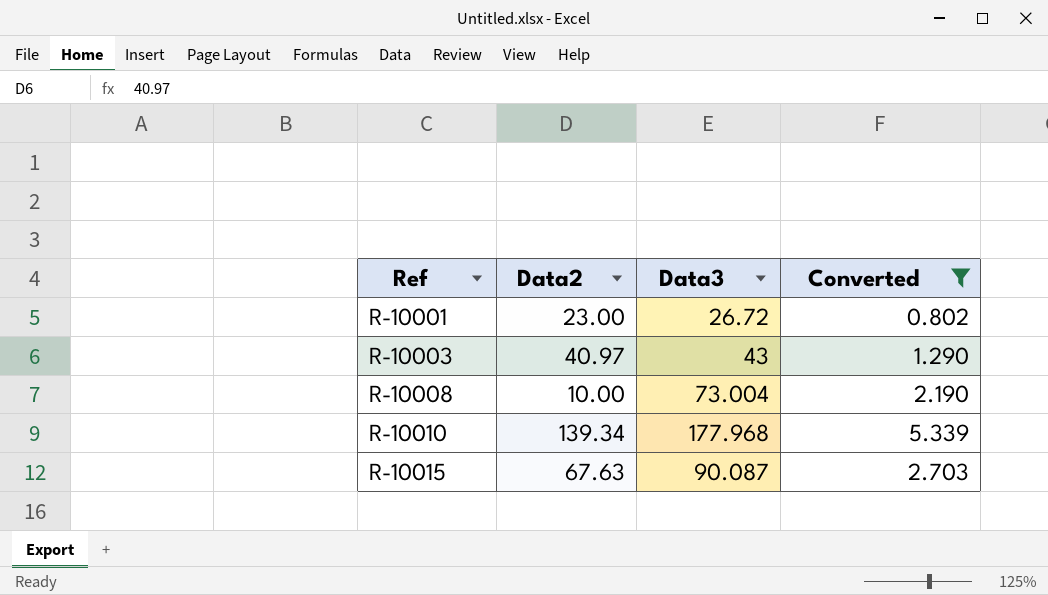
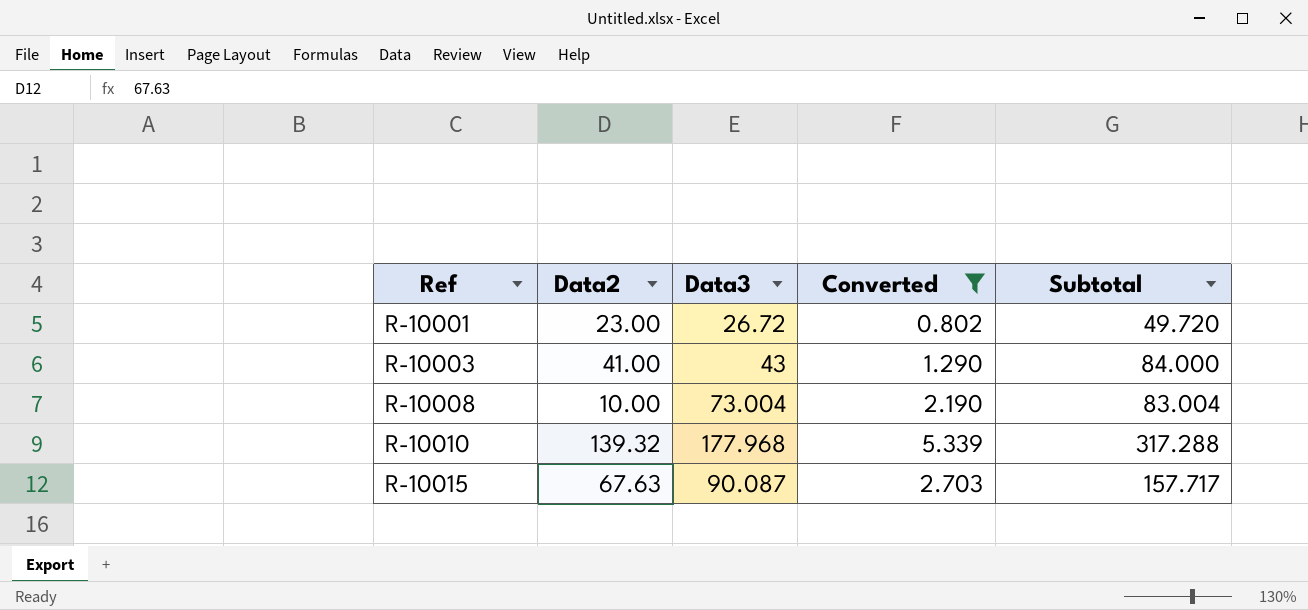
column Subtotal | formula: none -> [Data2] + [Data3]
R-10003 | Data2: 40.97 -> 41.00
R-10010 | Data2: 139.34 -> 139.32

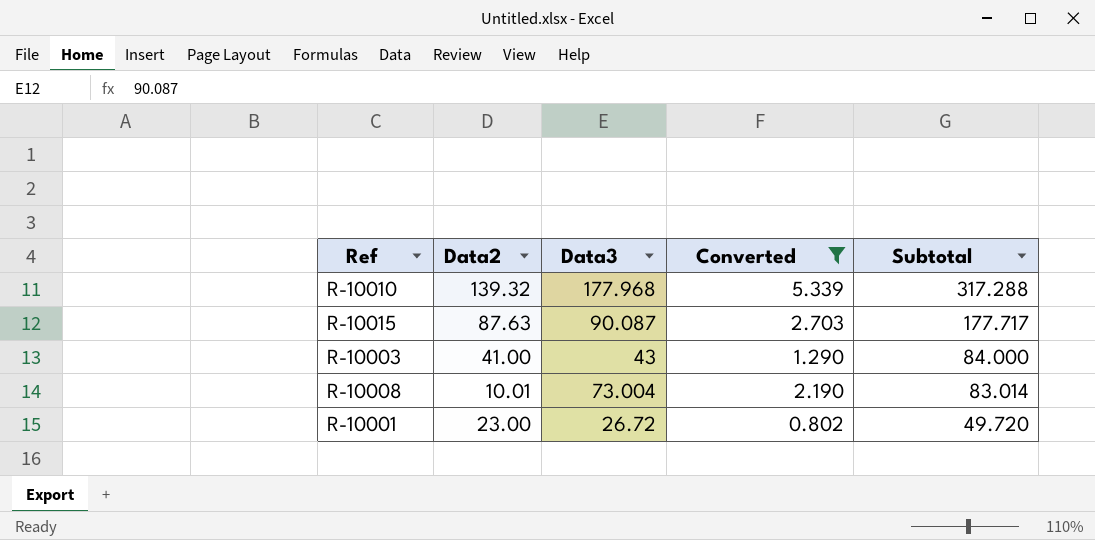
row order: Ref ascending -> Subtotal descending
R-10015 | Data2: 67.63 -> 87.63
R-10015 | Subtotal: 157.717 -> 177.717
R-10008 | Data2: 10.00 -> 10.01
R-10008 | Subtotal: 83.004 -> 83.014

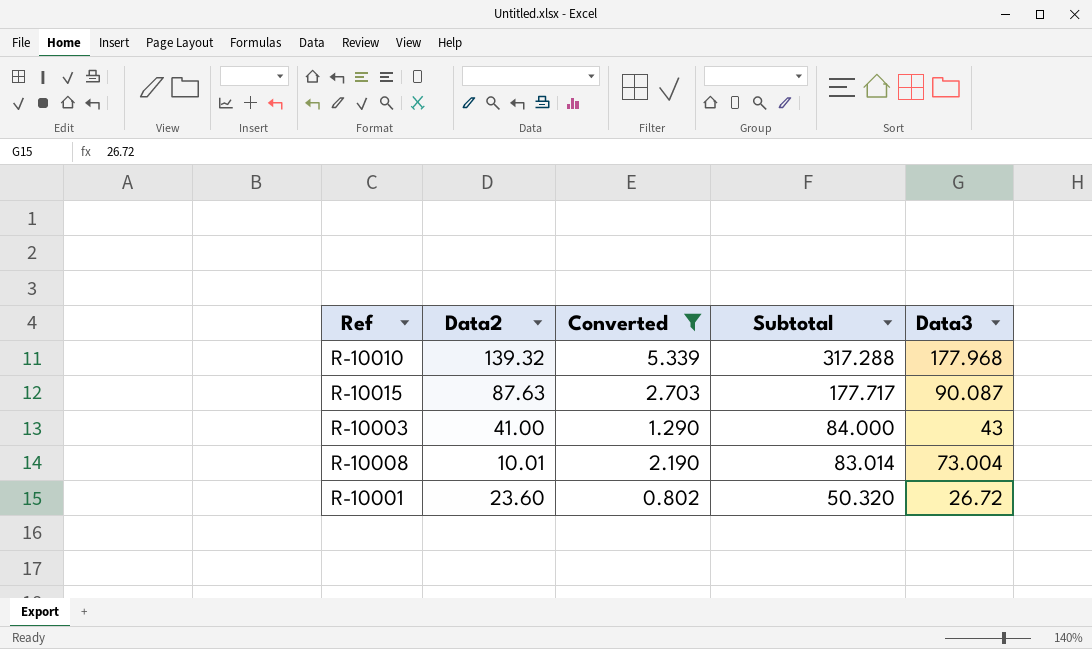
column Data3 | position: 3 -> 5
R-10001 | Data2: 23.00 -> 23.60
R-10001 | Subtotal: 49.720 -> 50.320

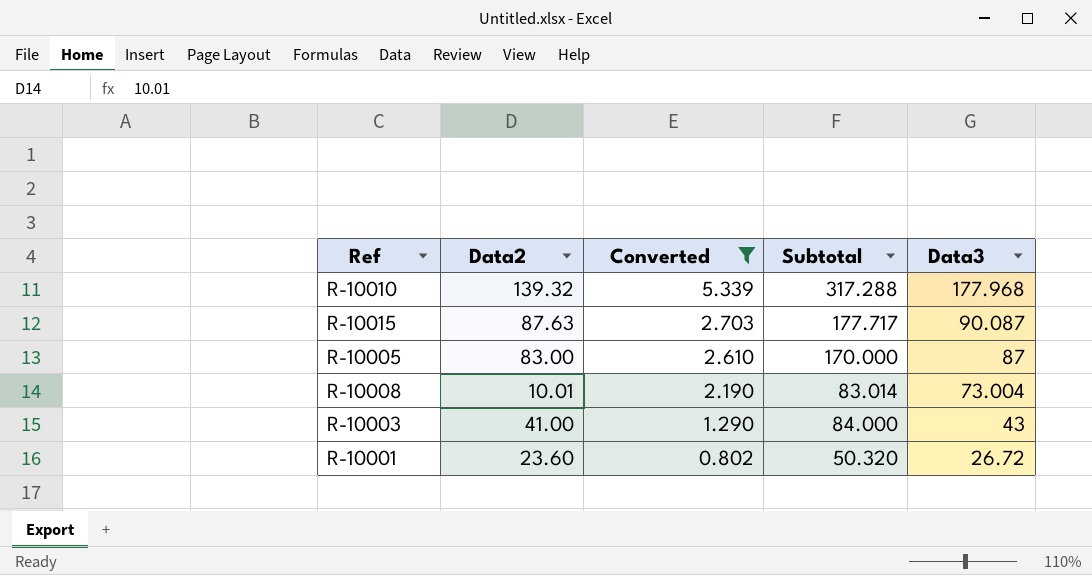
row order: Subtotal descending -> Converted descending
row R-10005: none -> 83.00 | 2.610 | 170.000 | 87

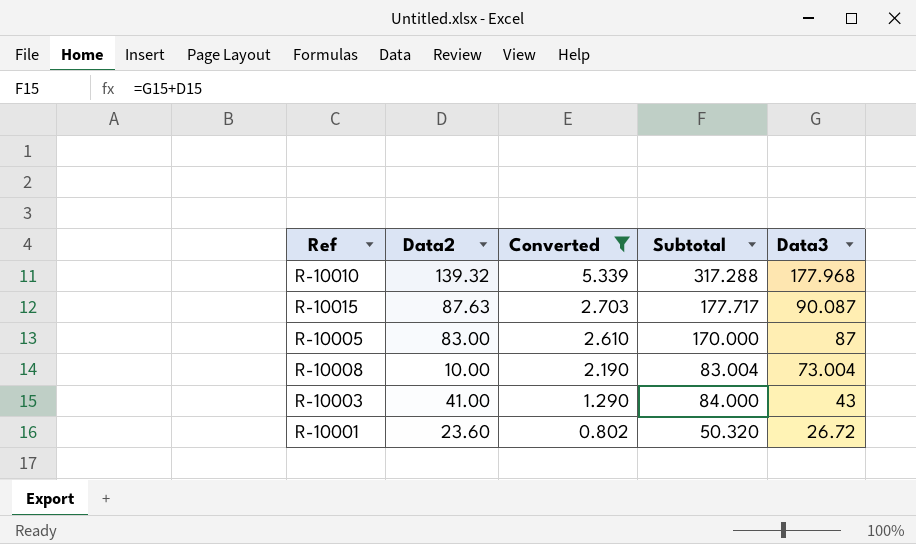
R-10008 | Data2: 10.01 -> 10.00
R-10008 | Subtotal: 83.014 -> 83.004

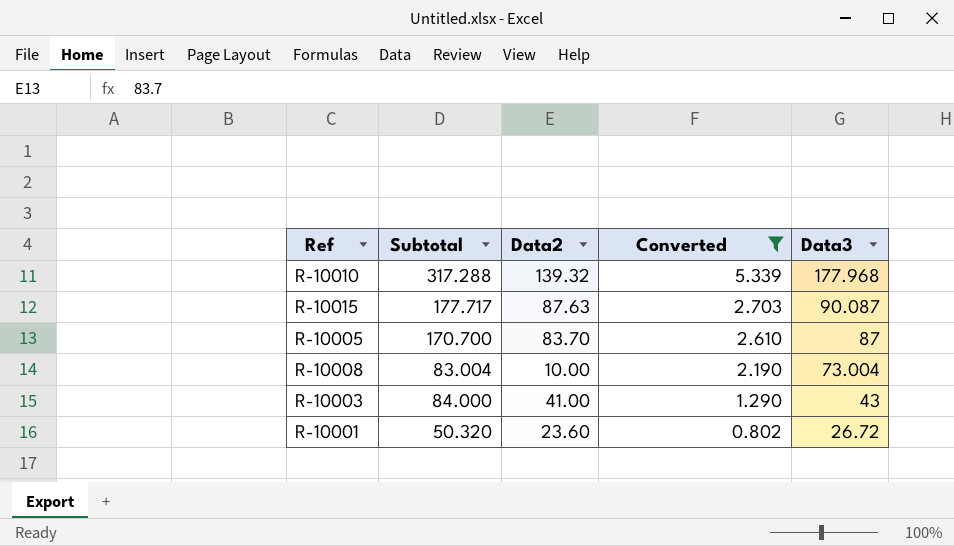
column Subtotal | position: 4 -> 2
R-10005 | Subtotal: 170.000 -> 170.700
R-10005 | Data2: 83.00 -> 83.70

